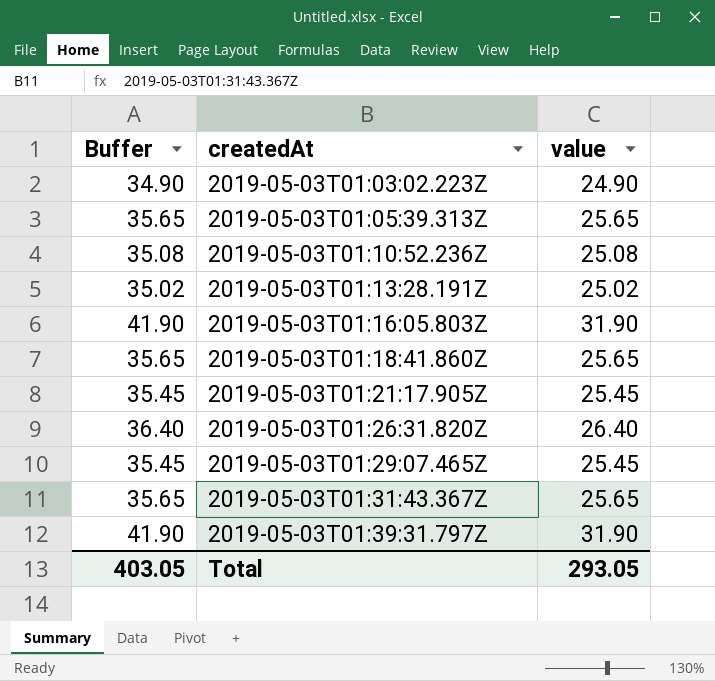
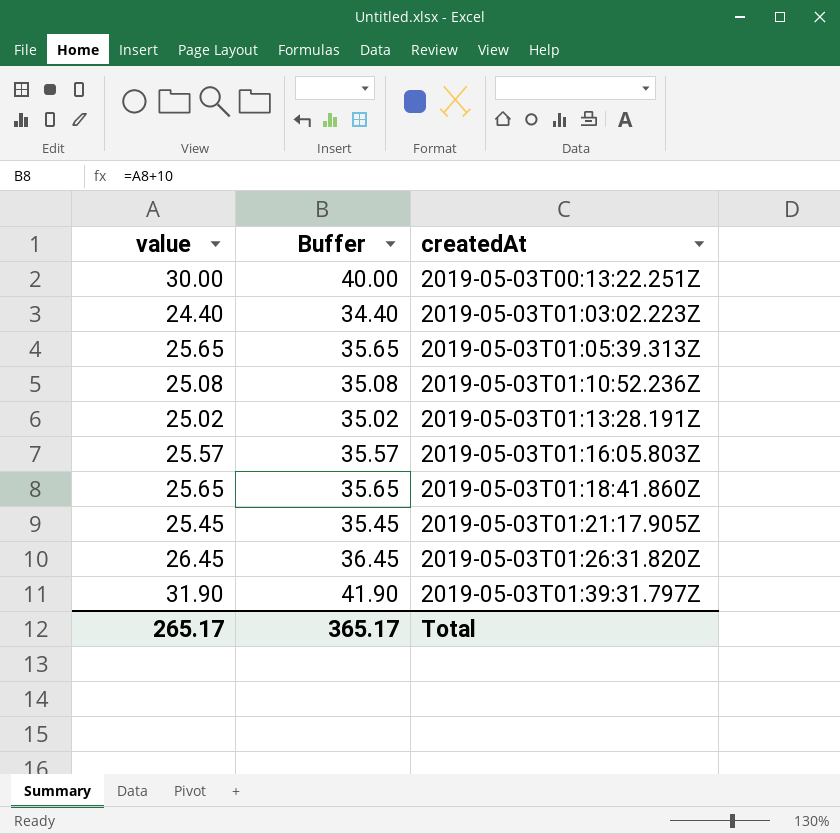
column value | position: 3 -> 1
row 2019-05-03T01:29:07.465Z: 35.45 | 25.45 -> none
row 2019-05-03T01:31:43.367Z: 35.65 | 25.65 -> none
row 2019-05-03T00:13:22.251Z: none -> 30.00 | 40.00
2019-05-03T01:03:02.223Z | value: 24.90 -> 24.40
2019-05-03T01:03:02.223Z | Buffer: 34.90 -> 34.40
2019-05-03T01:16:05.803Z | value: 31.90 -> 25.57
2019-05-03T01:16:05.803Z | Buffer: 41.90 -> 35.57
2019-05-03T01:26:31.820Z | value: 26.40 -> 26.45
2019-05-03T01:26:31.820Z | Buffer: 36.40 -> 36.45
Total | value: 293.05 -> 265.17
Total | Buffer: 403.05 -> 365.17

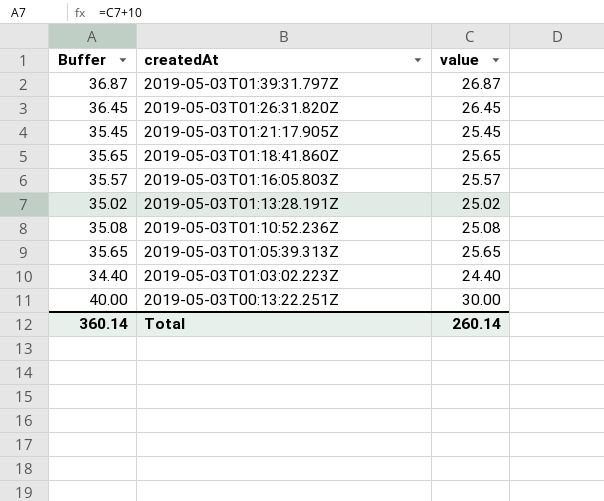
row order: createdAt ascending -> createdAt descending
column value | position: 1 -> 3
2019-05-03T01:39:31.797Z | Buffer: 41.90 -> 36.87
2019-05-03T01:39:31.797Z | value: 31.90 -> 26.87
Total | Buffer: 365.17 -> 360.14
Total | value: 265.17 -> 260.14

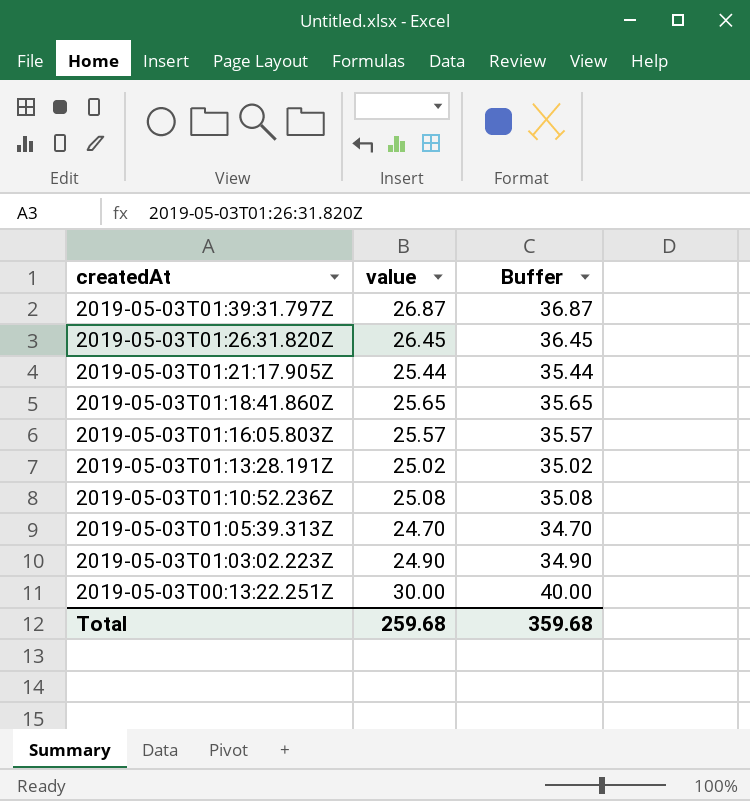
column Buffer | position: 1 -> 3
2019-05-03T01:21:17.905Z | value: 25.45 -> 25.44
2019-05-03T01:21:17.905Z | Buffer: 35.45 -> 35.44
2019-05-03T01:05:39.313Z | value: 25.65 -> 24.70
2019-05-03T01:05:39.313Z | Buffer: 35.65 -> 34.70
2019-05-03T01:03:02.223Z | value: 24.40 -> 24.90
2019-05-03T01:03:02.223Z | Buffer: 34.40 -> 34.90
Total | value: 260.14 -> 259.68
Total | Buffer: 360.14 -> 359.68

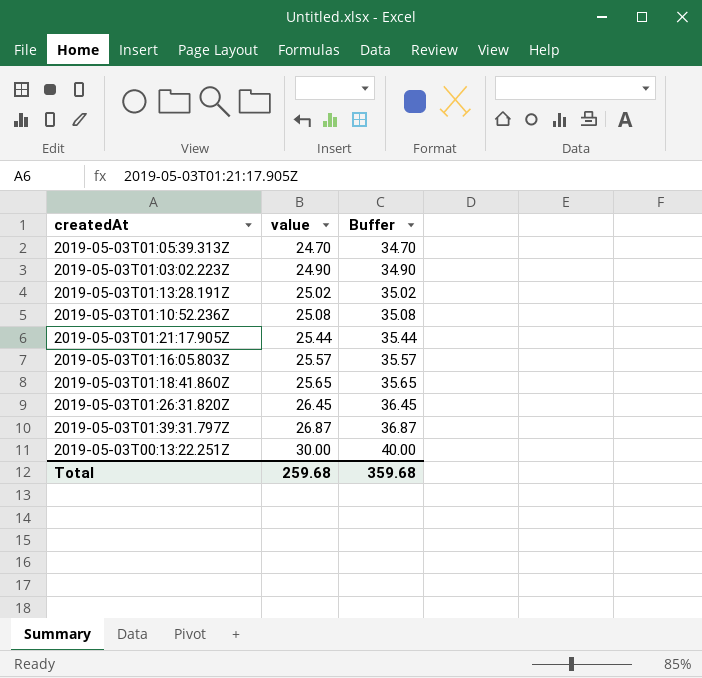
row order: createdAt descending -> value ascending

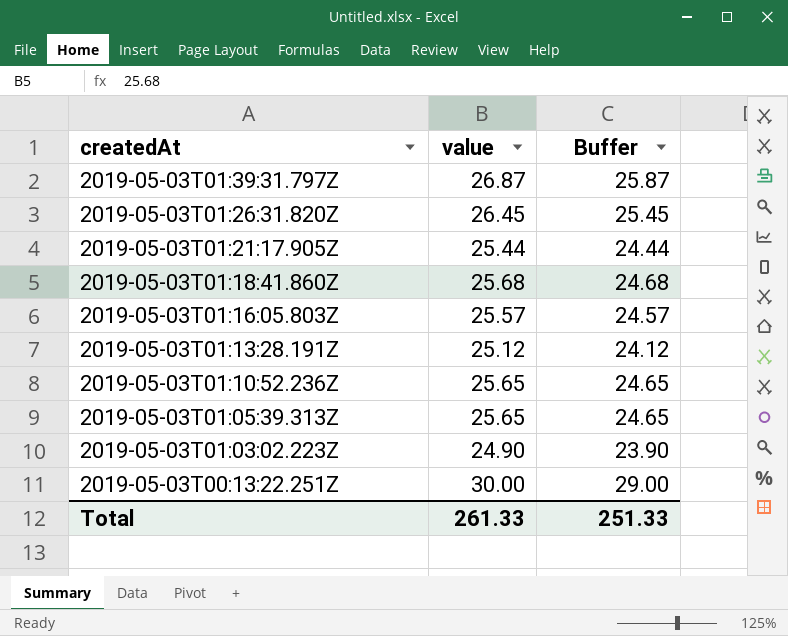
row order: value ascending -> createdAt descending
column Buffer | formula: [value] + 10 -> [value] - 1
2019-05-03T01:18:41.860Z | value: 25.65 -> 25.68
2019-05-03T01:13:28.191Z | value: 25.02 -> 25.12
2019-05-03T01:10:52.236Z | value: 25.08 -> 25.65
2019-05-03T01:05:39.313Z | value: 24.70 -> 25.65
Total | value: 259.68 -> 261.33
Total | Buffer: 359.68 -> 251.33

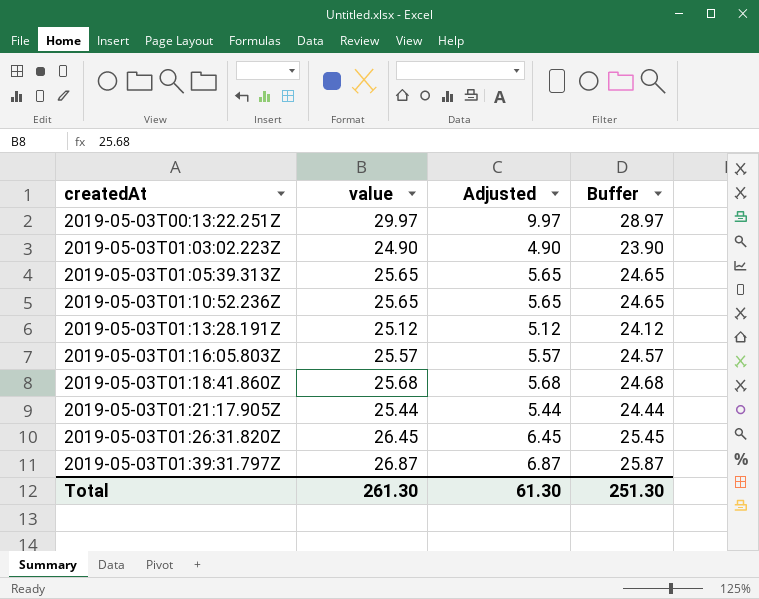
row order: createdAt descending -> createdAt ascending
column Adjusted | formula: none -> [value] - 20
2019-05-03T00:13:22.251Z | value: 30.00 -> 29.97
2019-05-03T00:13:22.251Z | Buffer: 29.00 -> 28.97
Total | value: 261.33 -> 261.30
Total | Buffer: 251.33 -> 251.30

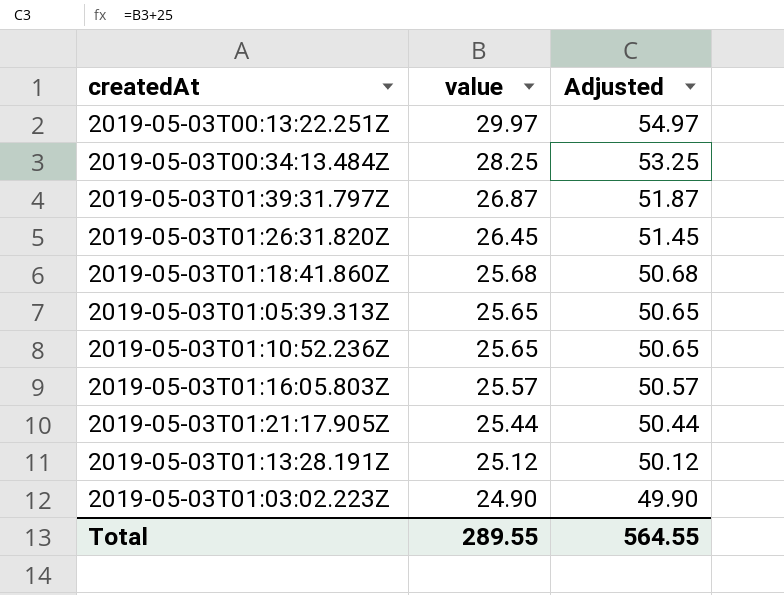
row order: createdAt ascending -> value descending
column Buffer | formula: [value] - 1 -> none
column Adjusted | formula: [value] - 20 -> [value] + 25
row 2019-05-03T00:34:13.484Z: none -> 28.25 | 53.25
Total | value: 261.30 -> 289.55
Total | Adjusted: 61.30 -> 564.55

